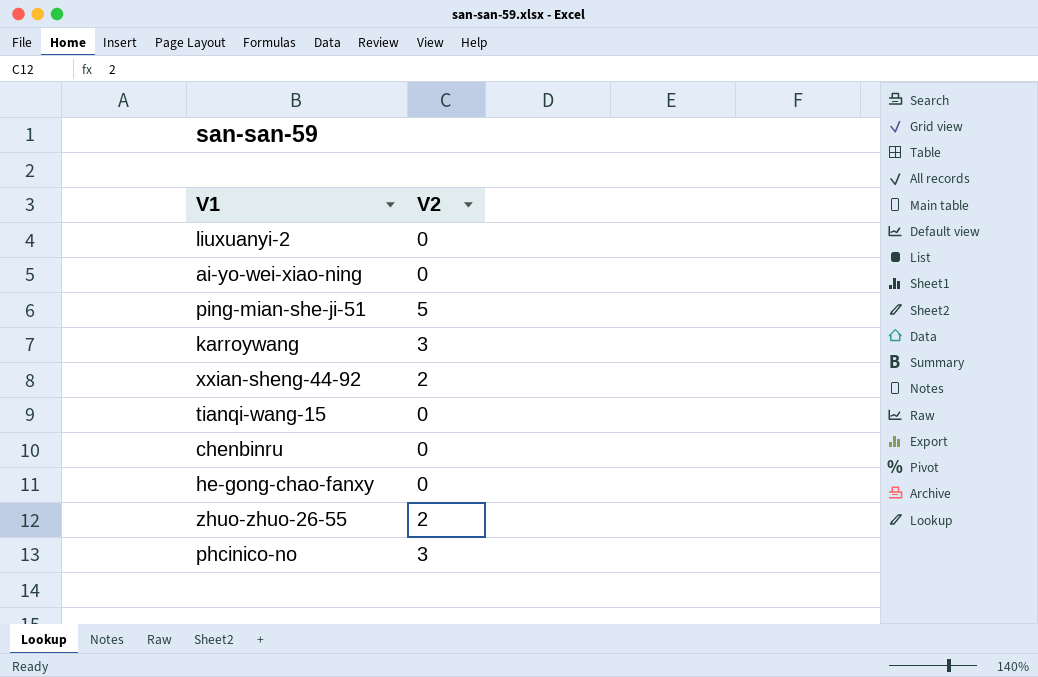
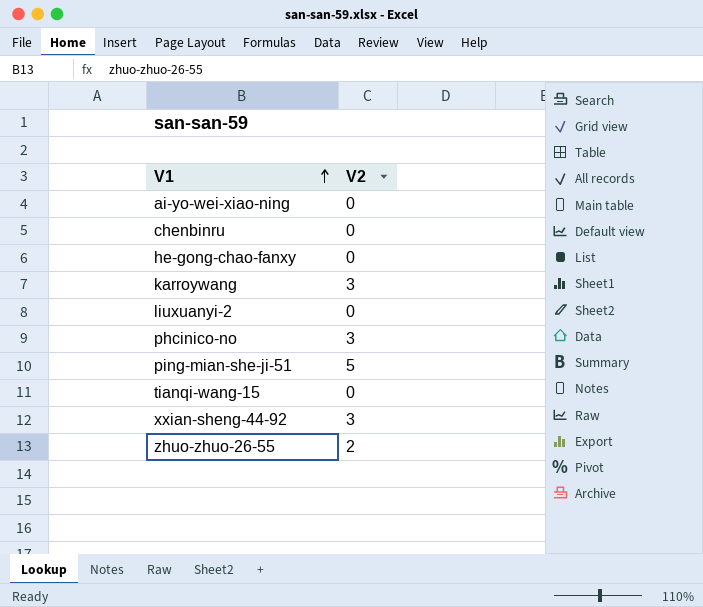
row order: none -> V1 ascending
xxian-sheng-44-92 | V2: 2 -> 3

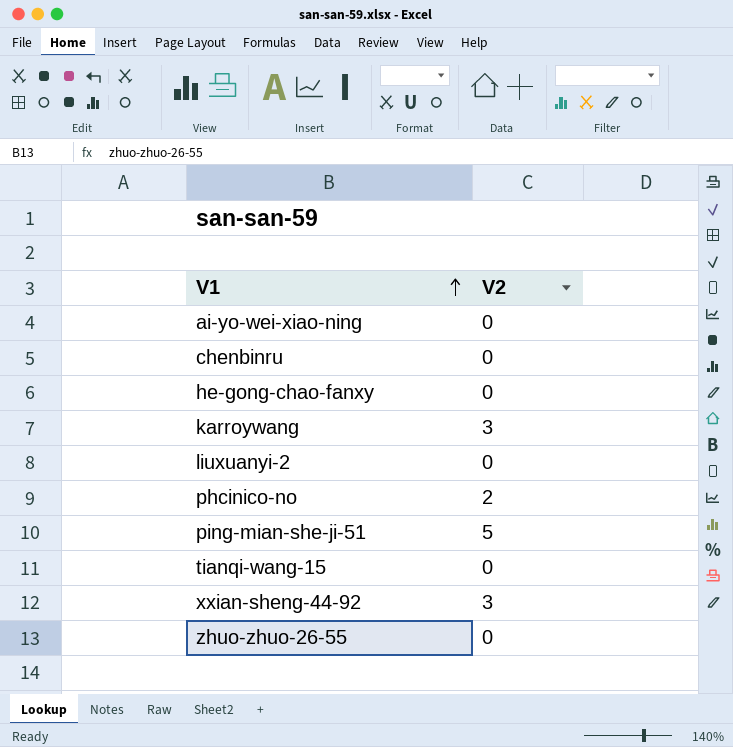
phcinico-no | V2: 3 -> 2
zhuo-zhuo-26-55 | V2: 2 -> 0

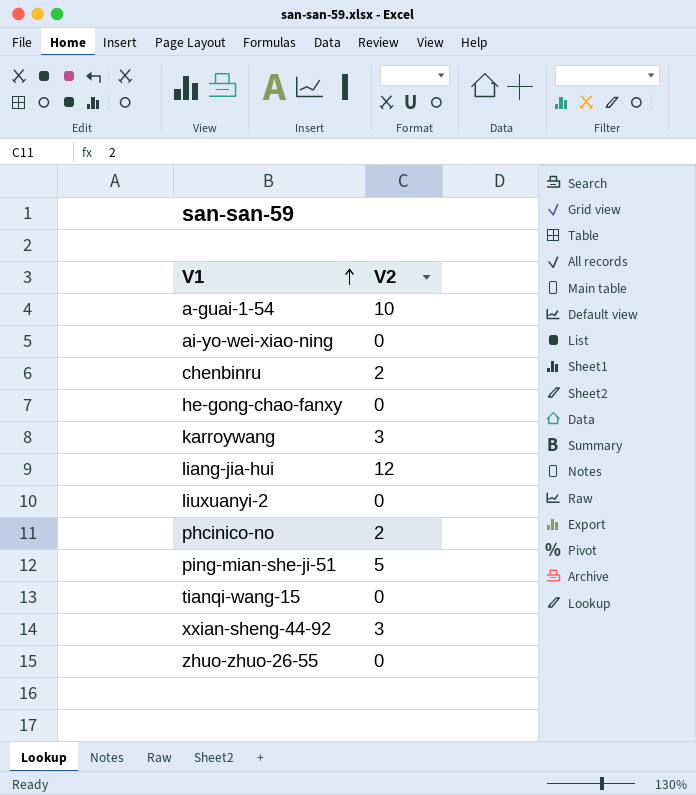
row a-guai-1-54: none -> 10
chenbinru | V2: 0 -> 2
row liang-jia-hui: none -> 12

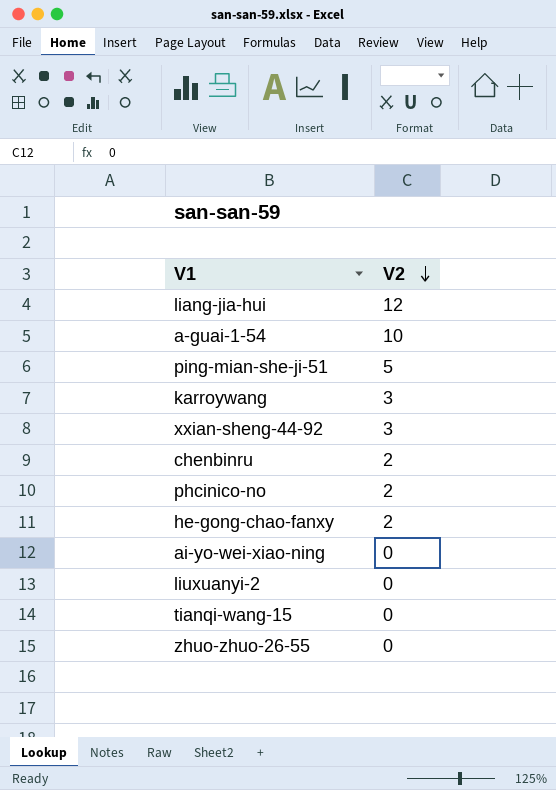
row order: V1 ascending -> V2 descending
he-gong-chao-fanxy | V2: 0 -> 2

